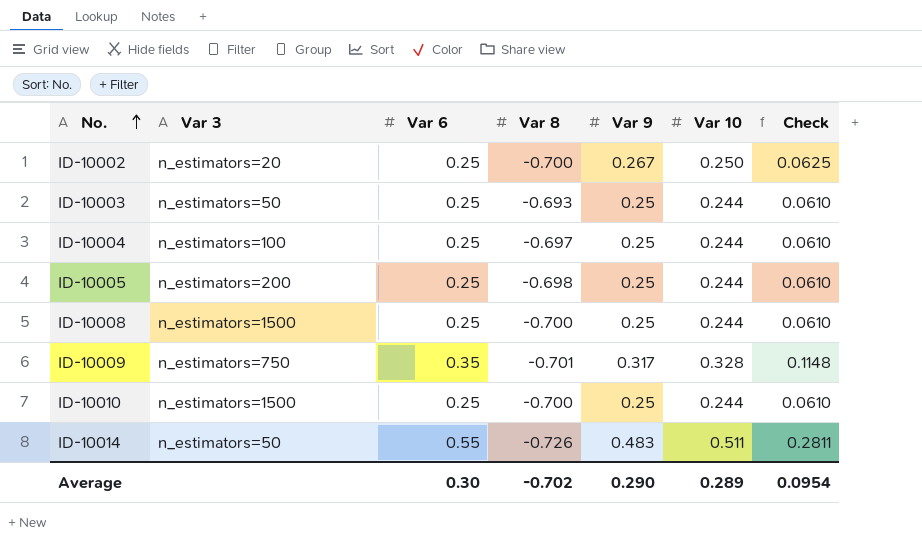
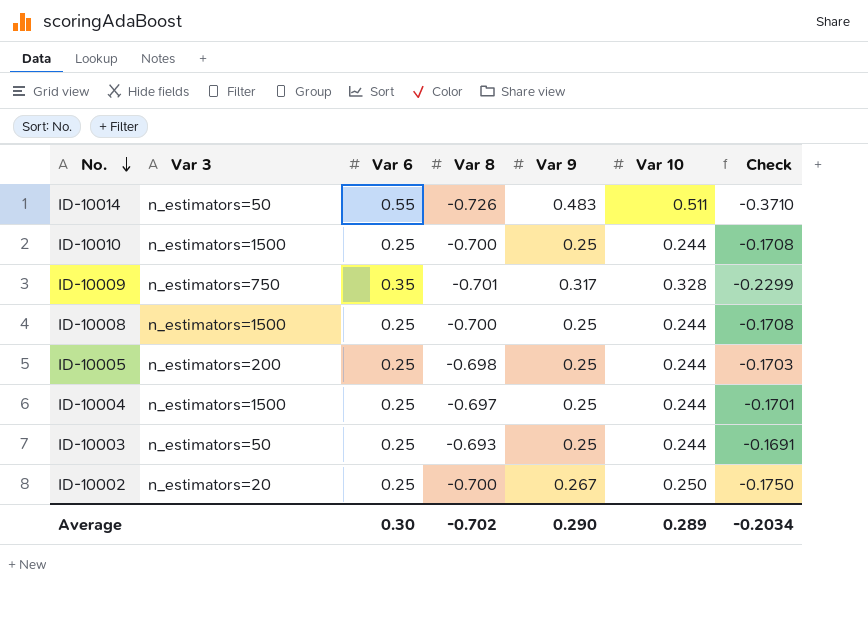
row order: No. ascending -> No. descending
column Check | formula: [Var 6] * [Var 10] -> [Var 8] * [Var 10]
ID-10004 | Var 3: n_estimators=100 -> n_estimators=1500
Average | Check: 0.0954 -> -0.2034

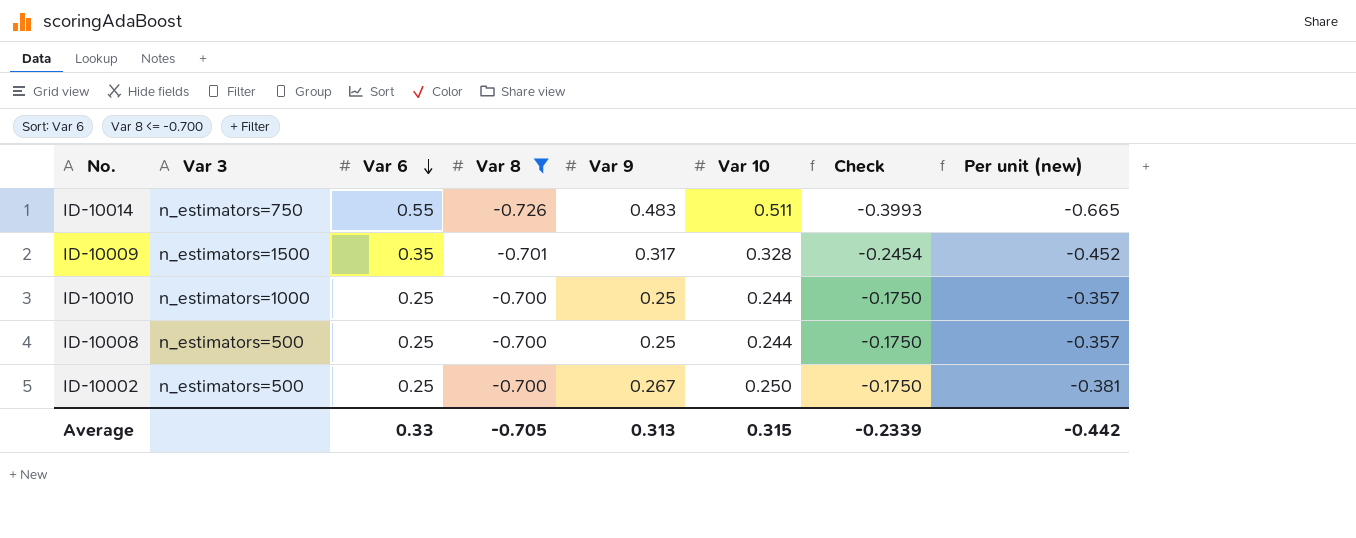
filter: none -> Var 8 <= -0.700
row order: No. descending -> Var 6 descending
column Check | formula: [Var 8] * [Var 10] -> [Var 6] * [Var 8]
column Per unit (new) | formula: none -> [Var 9] / [Var 8]
ID-10014 | Var 3: n_estimators=50 -> n_estimators=750
ID-10009 | Var 3: n_estimators=750 -> n_estimators=1500
ID-10010 | Var 3: n_estimators=1500 -> n_estimators=1000
ID-10008 | Var 3: n_estimators=1500 -> n_estimators=500
ID-10002 | Var 3: n_estimators=20 -> n_estimators=500
Average | Var 6: 0.30 -> 0.33
Average | Var 8: -0.702 -> -0.705
Average | Var 9: 0.290 -> 0.313
Average | Var 10: 0.289 -> 0.315
Average | Check: -0.2034 -> -0.2339

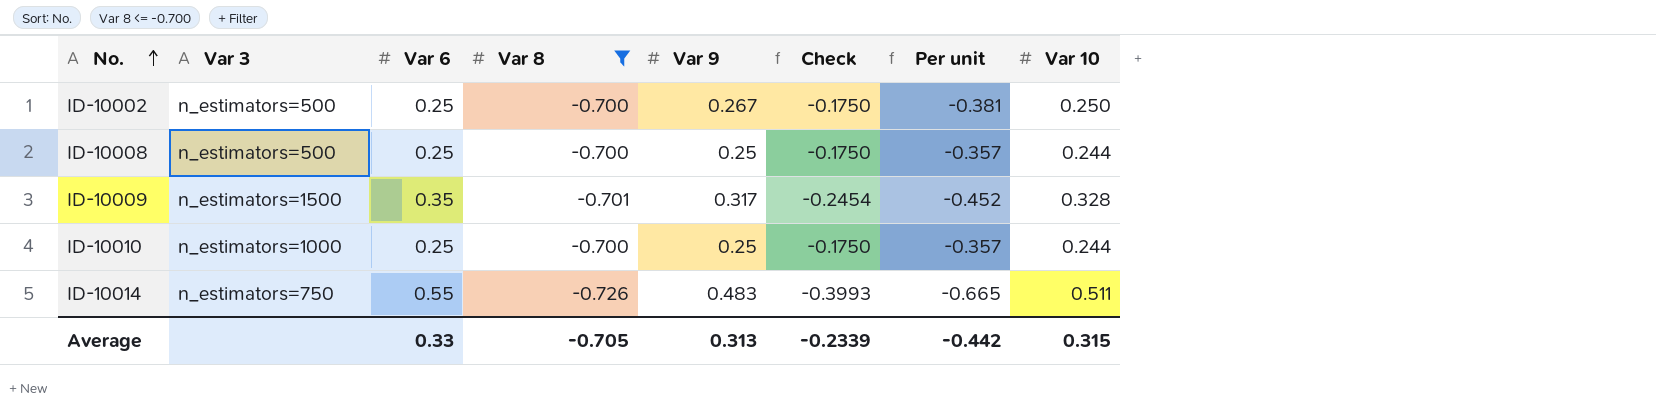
row order: Var 6 descending -> No. ascending
column name: Per unit (new) -> Per unit
column Var 10 | position: 6 -> 8

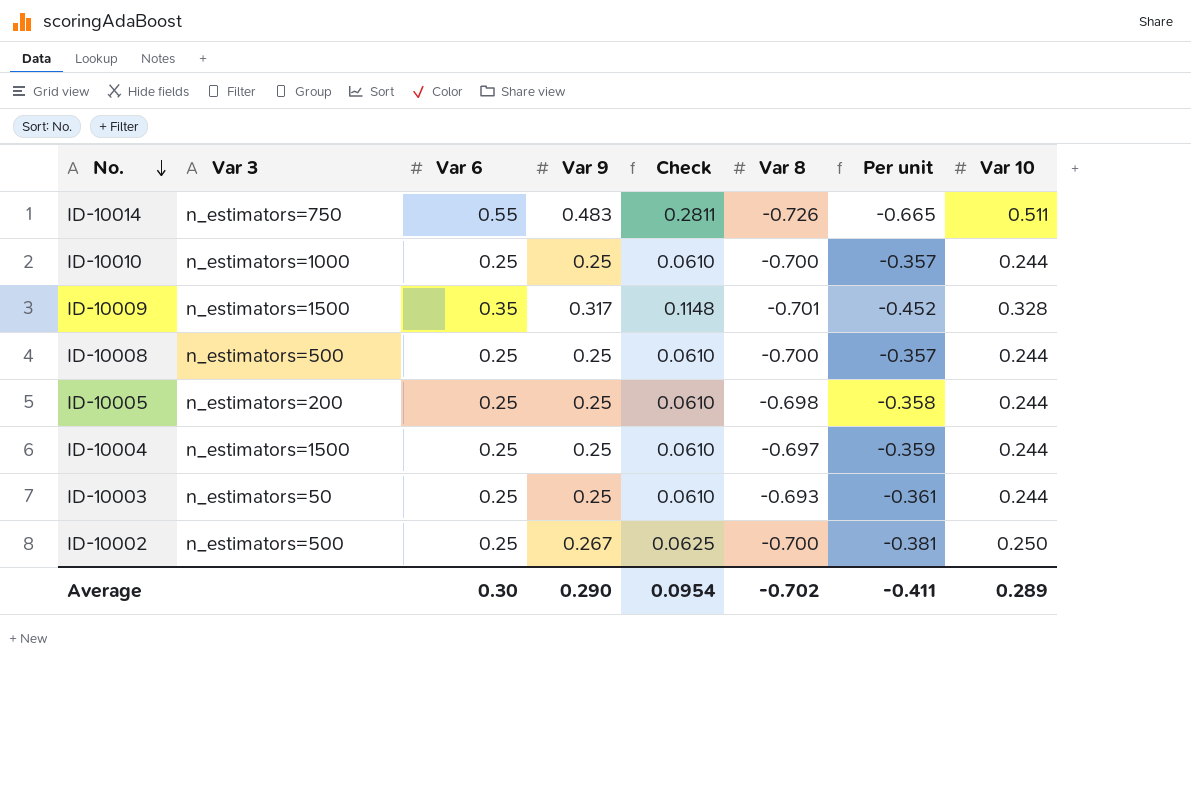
filter: Var 8 <= -0.700 -> none
row order: No. ascending -> No. descending
column Check | formula: [Var 6] * [Var 8] -> [Var 6] * [Var 10]
column Var 8 | position: 4 -> 6
Average | Var 6: 0.33 -> 0.30
Average | Var 9: 0.313 -> 0.290
Average | Check: -0.2339 -> 0.0954
Average | Var 8: -0.705 -> -0.702
Average | Per unit: -0.442 -> -0.411
Average | Var 10: 0.315 -> 0.289

